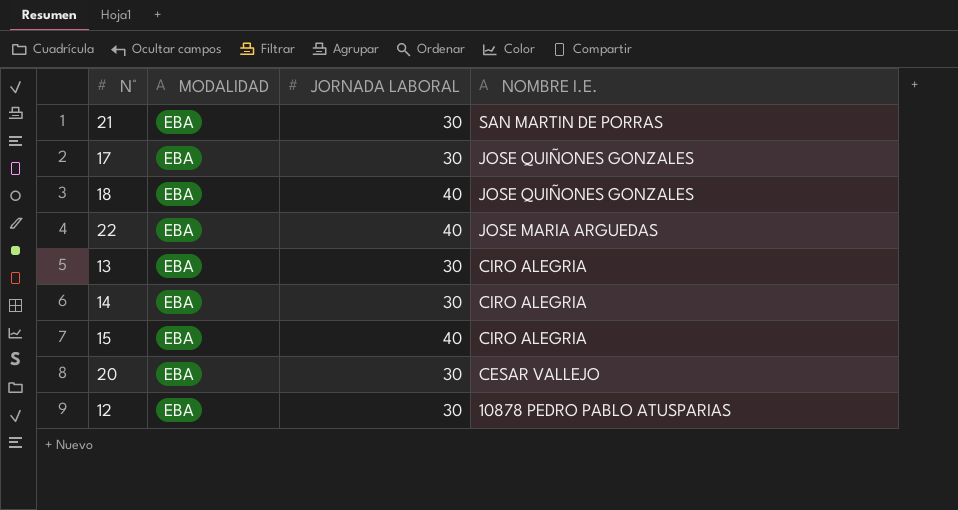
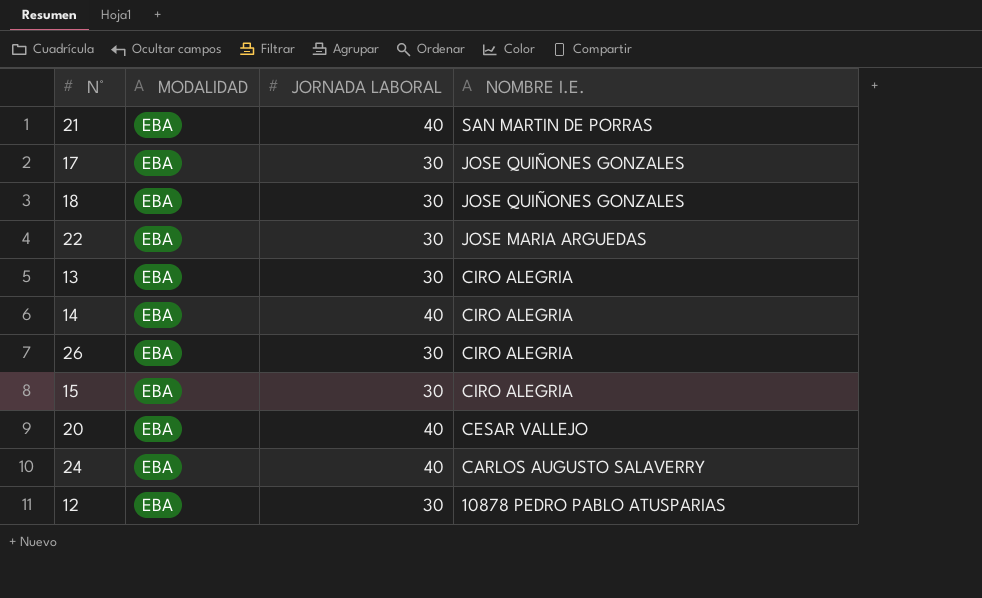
21 | JORNADA LABORAL: 30 -> 40
18 | JORNADA LABORAL: 40 -> 30
22 | JORNADA LABORAL: 40 -> 30
14 | JORNADA LABORAL: 30 -> 40
row 26: none -> EBA | 30 | CIRO ALEGRIA
15 | JORNADA LABORAL: 40 -> 30
20 | JORNADA LABORAL: 30 -> 40
row 24: none -> EBA | 40 | CARLOS AUGUSTO SALAVERRY

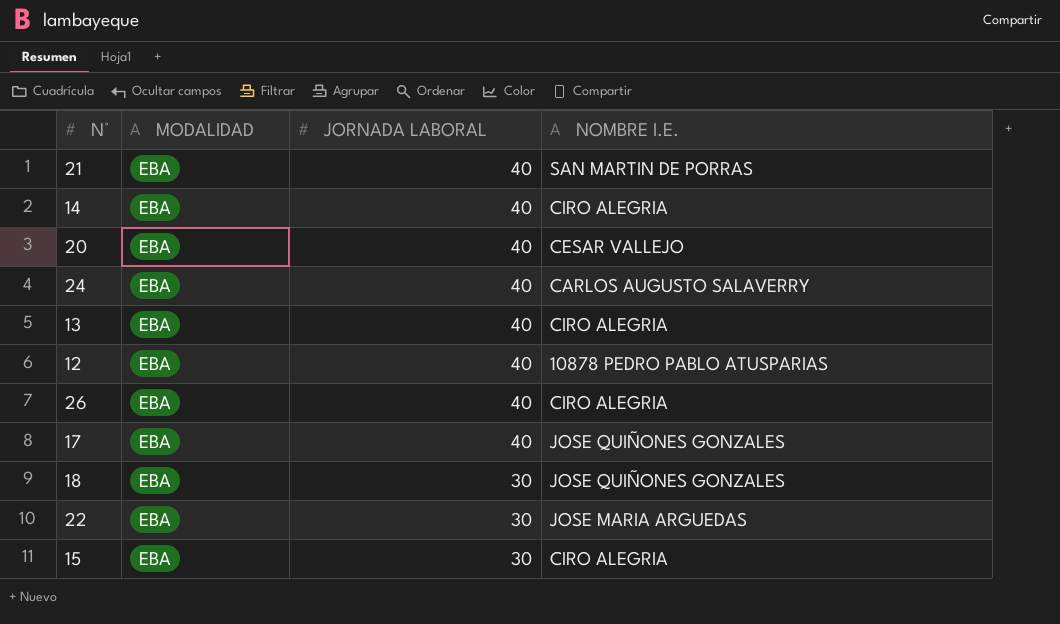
row order: NOMBRE I.E. descending -> JORNADA LABORAL descending
13 | JORNADA LABORAL: 30 -> 40
12 | JORNADA LABORAL: 30 -> 40
26 | JORNADA LABORAL: 30 -> 40
17 | JORNADA LABORAL: 30 -> 40

